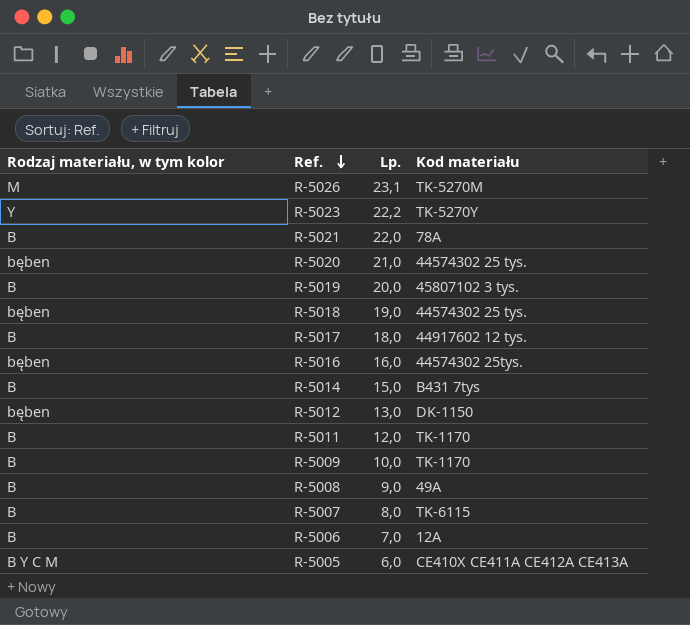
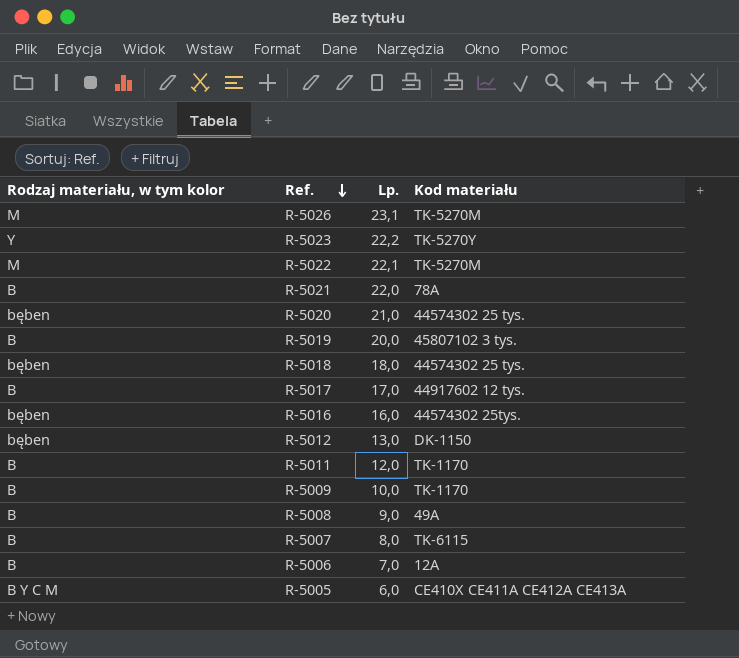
row R-5014: B | 15,0 | B431 7tys -> none
row R-5022: none -> M | 22,1 | TK-5270M
R-5018 | Lp.: 19,0 -> 18,0
R-5017 | Lp.: 18,0 -> 17,0

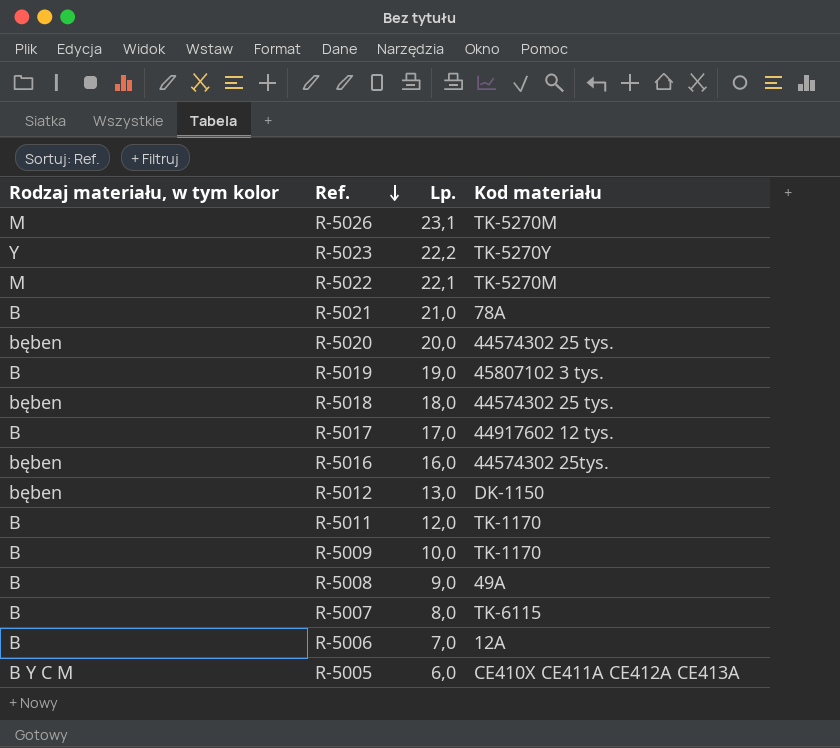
R-5021 | Lp.: 22,0 -> 21,0
R-5020 | Lp.: 21,0 -> 20,0
R-5019 | Lp.: 20,0 -> 19,0

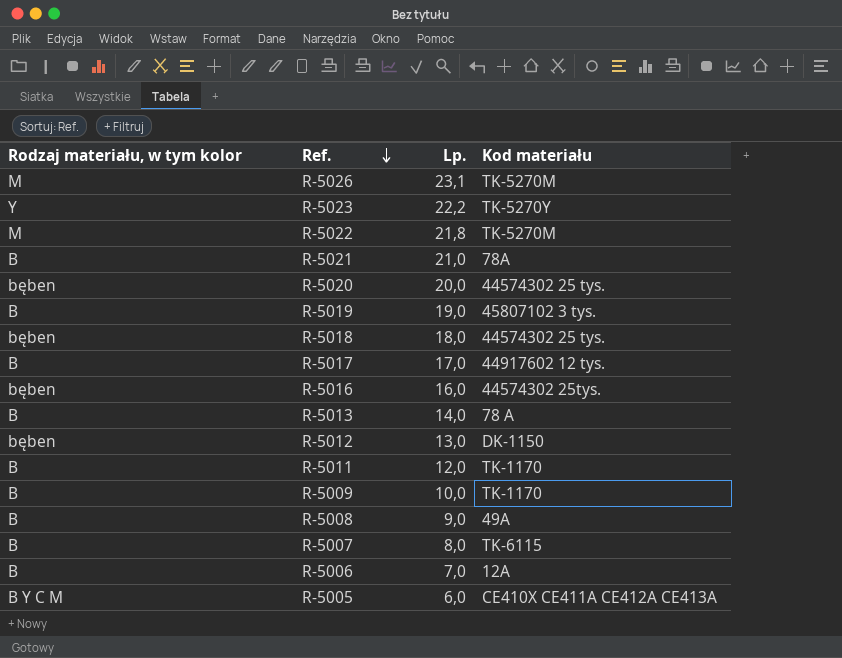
R-5022 | Lp.: 22,1 -> 21,8
row R-5013: none -> B | 14,0 | 78 A

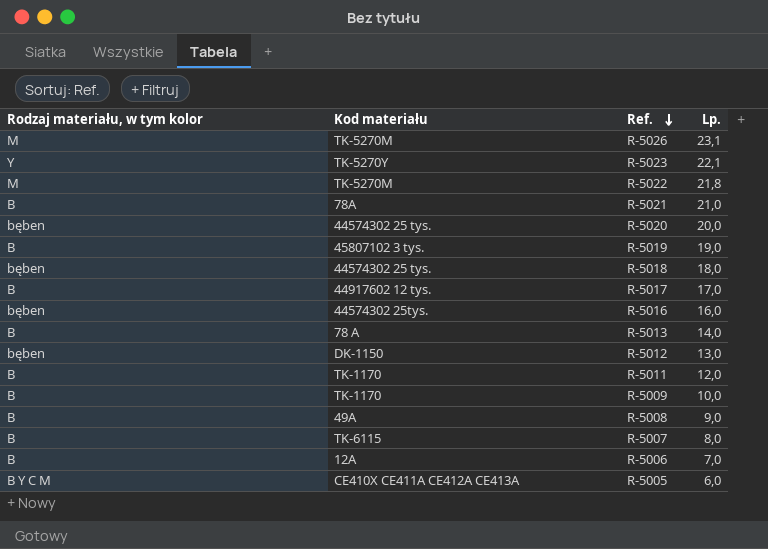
column Kod materiału | position: 4 -> 2
R-5023 | Lp.: 22,2 -> 22,1

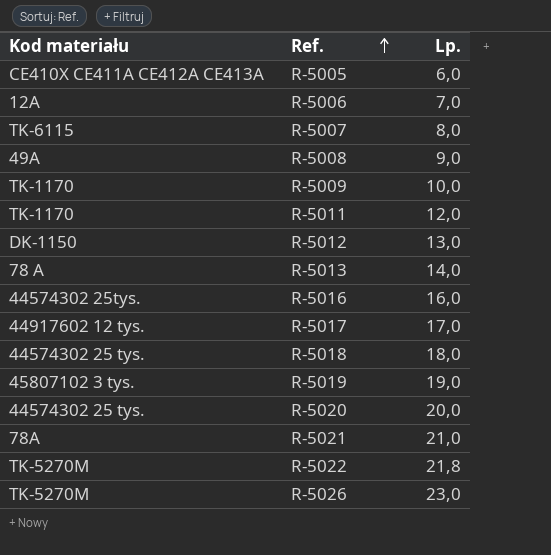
row order: Ref. descending -> Ref. ascending
column Rodzaj materiału, w tym kolor | position: 1 -> none
row R-5023: Y | TK-5270Y | 22,1 -> none
R-5026 | Lp.: 23,1 -> 23,0

